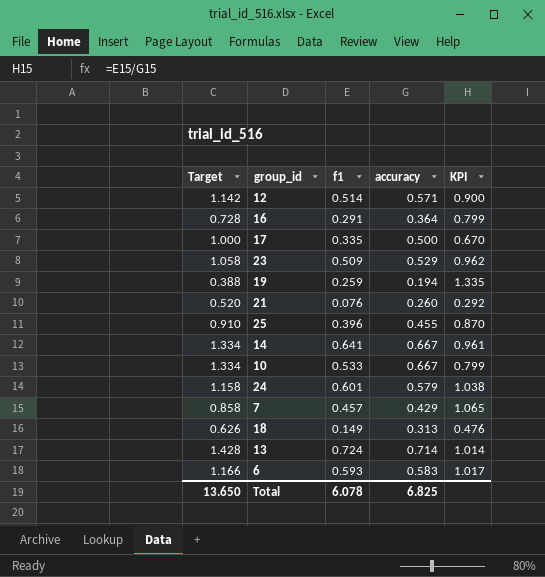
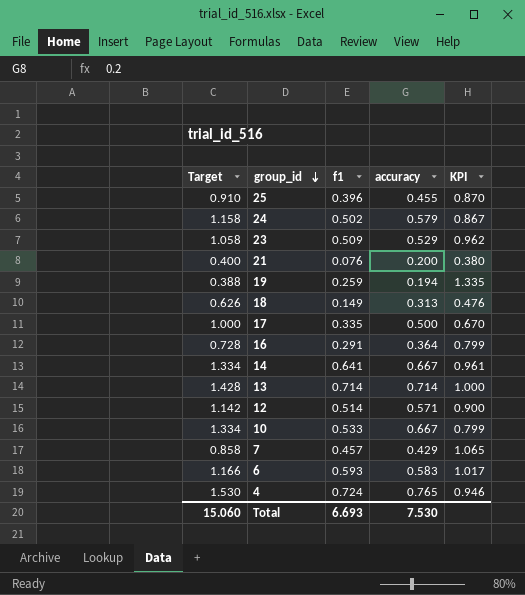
row order: none -> group_id descending
24 | f1: 0.601 -> 0.502
24 | KPI: 1.038 -> 0.867
21 | Target: 0.520 -> 0.400
21 | accuracy: 0.260 -> 0.200
21 | KPI: 0.292 -> 0.380
13 | f1: 0.724 -> 0.714
13 | KPI: 1.014 -> 1.000
row 4: none -> 1.530 | 0.724 | 0.765 | 0.946
Total | Target: 13.650 -> 15.060
Total | f1: 6.078 -> 6.693
Total | accuracy: 6.825 -> 7.530

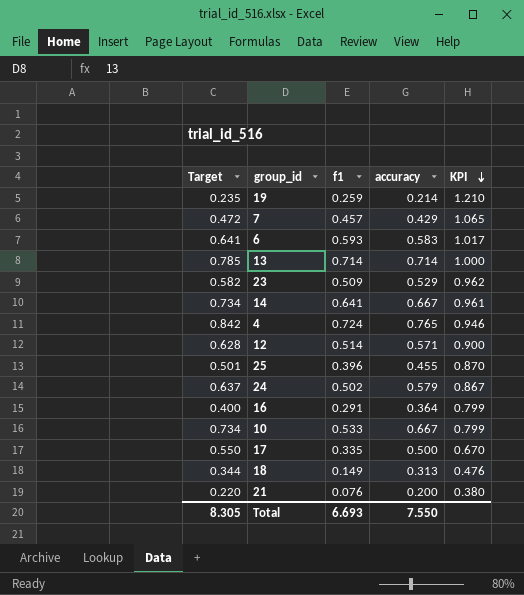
row order: group_id descending -> KPI descending
column Target | formula: [accuracy] * 2 -> [accuracy] * 1.1
19 | accuracy: 0.194 -> 0.214
19 | KPI: 1.335 -> 1.210
Total | Target: 15.060 -> 8.305
Total | accuracy: 7.530 -> 7.550

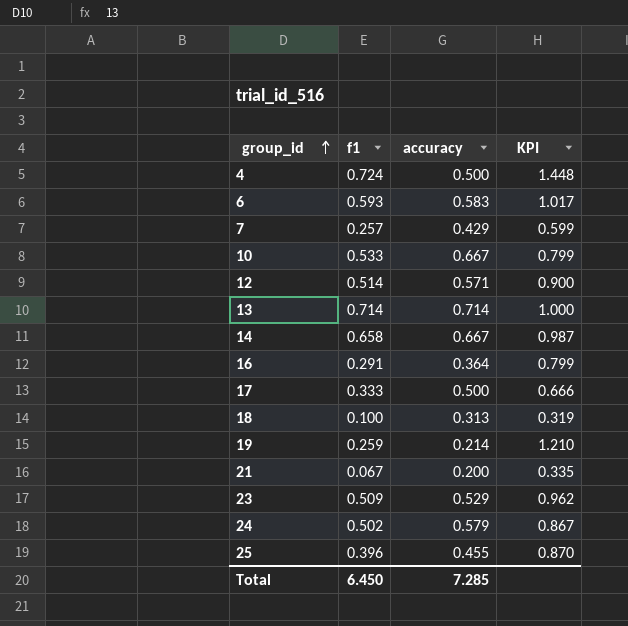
row order: KPI descending -> group_id ascending
column Target | formula: [accuracy] * 1.1 -> none
4 | accuracy: 0.765 -> 0.500
4 | KPI: 0.946 -> 1.448
7 | f1: 0.457 -> 0.257
7 | KPI: 1.065 -> 0.599
14 | f1: 0.641 -> 0.658
14 | KPI: 0.961 -> 0.987
17 | f1: 0.335 -> 0.333
17 | KPI: 0.670 -> 0.666
18 | f1: 0.149 -> 0.100
18 | KPI: 0.476 -> 0.319
21 | f1: 0.076 -> 0.067
21 | KPI: 0.380 -> 0.335
Total | f1: 6.693 -> 6.450
Total | accuracy: 7.550 -> 7.285

